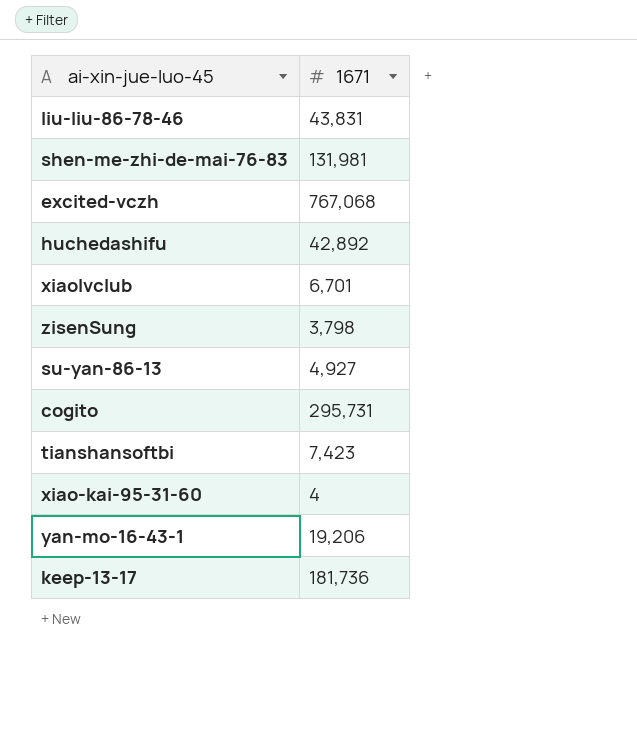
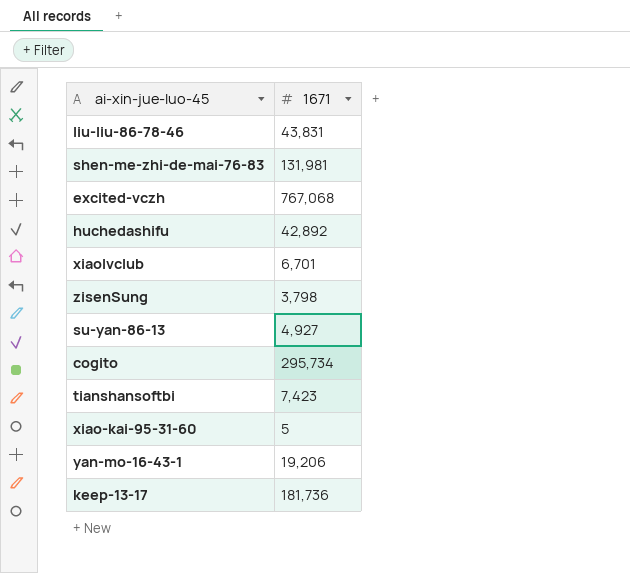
cogito | 1671: 295,731 -> 295,734
xiao-kai-95-31-60 | 1671: 4 -> 5

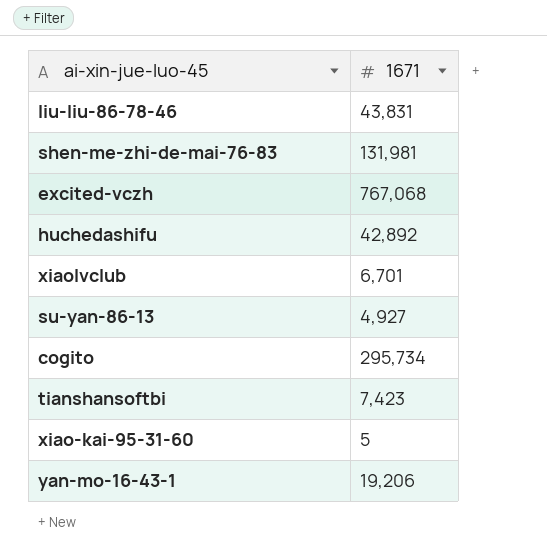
row zisenSung: 3,798 -> none
row keep-13-17: 181,736 -> none

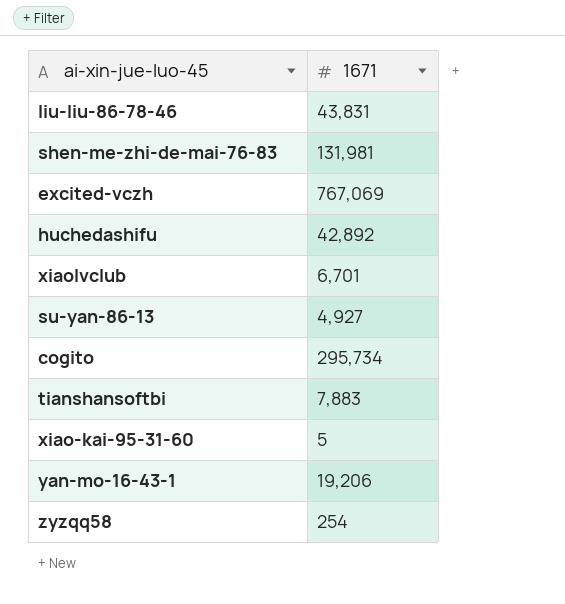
excited-vczh | 1671: 767,068 -> 767,069
tianshansoftbi | 1671: 7,423 -> 7,883
row zyzqq58: none -> 254

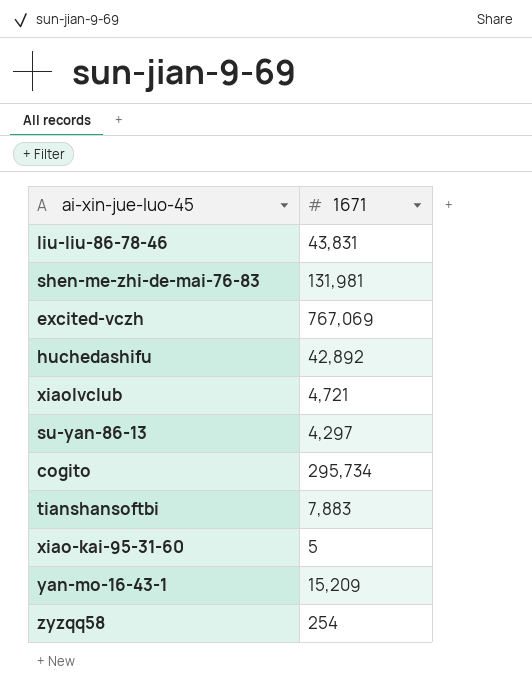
xiaolvclub | 1671: 6,701 -> 4,721
su-yan-86-13 | 1671: 4,927 -> 4,297
yan-mo-16-43-1 | 1671: 19,206 -> 15,209

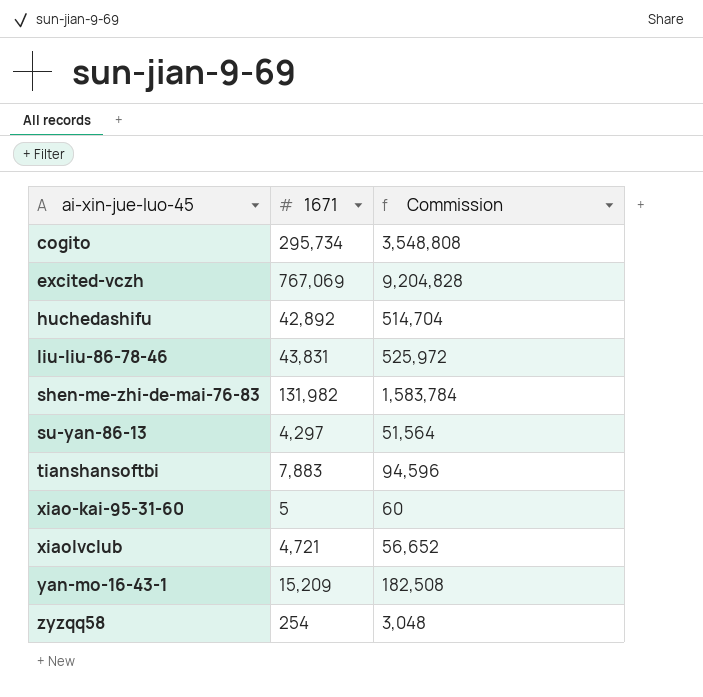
row order: none -> ai-xin-jue-luo-45 ascending
column Commission | formula: none -> [1671] * 12
shen-me-zhi-de-mai-76-83 | 1671: 131,981 -> 131,982

